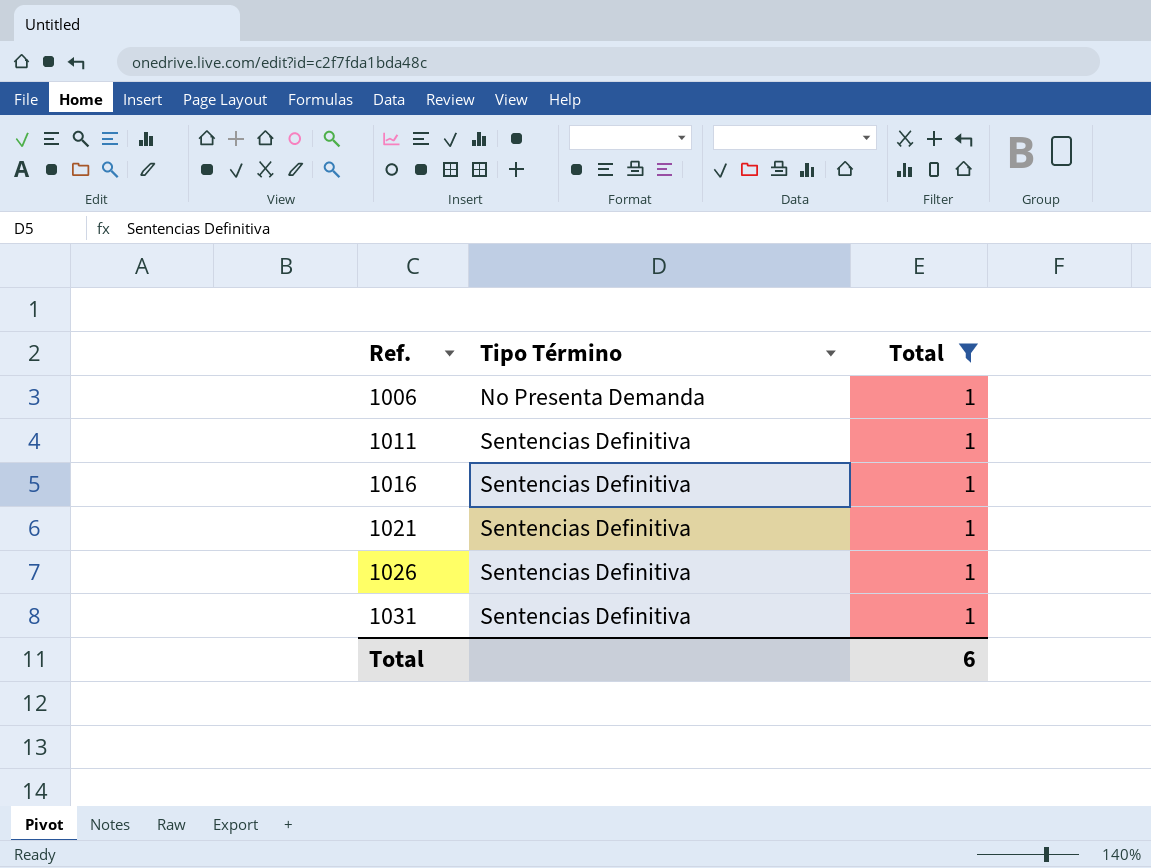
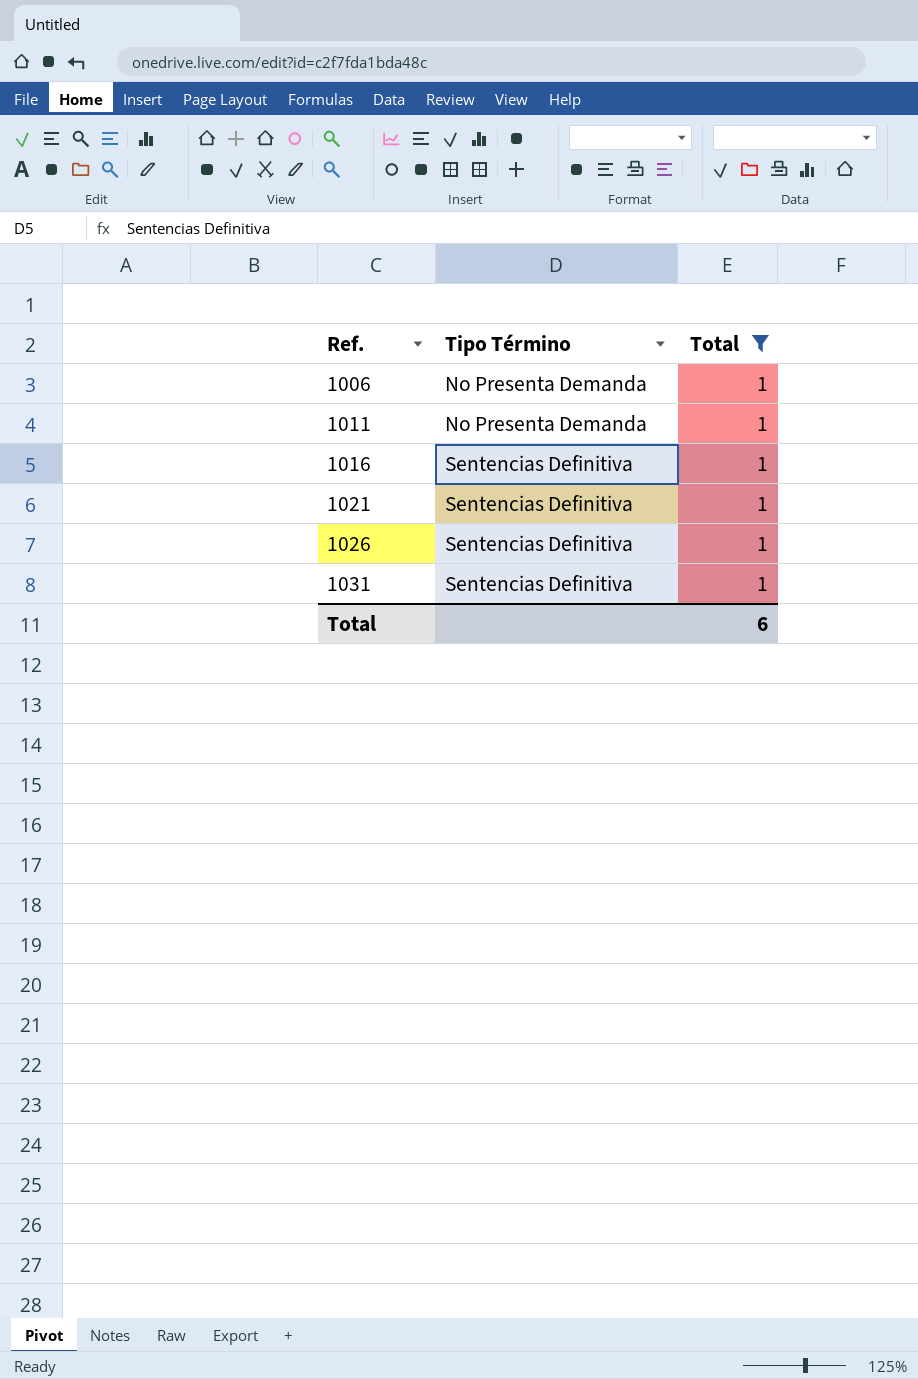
1011 | Tipo Término: Sentencias Definitiva -> No Presenta Demanda

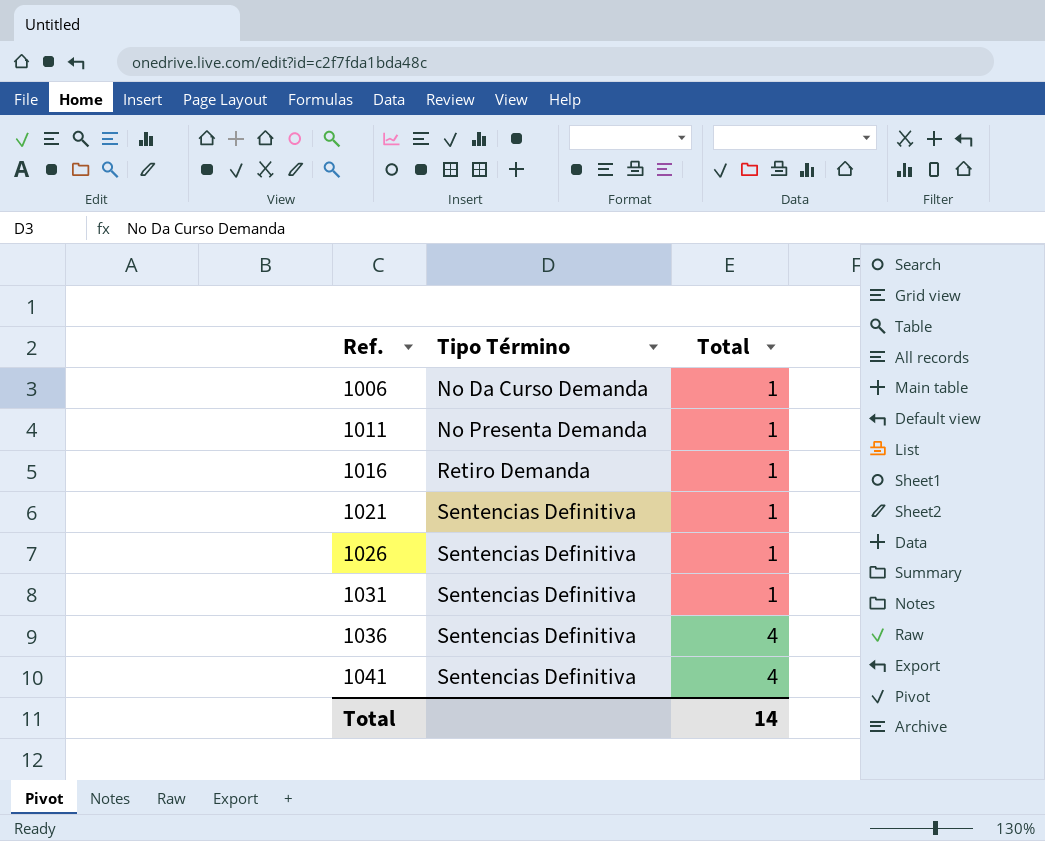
filter: Total = 1 -> none
1006 | Tipo Término: No Presenta Demanda -> No Da Curso Demanda
1016 | Tipo Término: Sentencias Definitiva -> Retiro Demanda
Total | Total: 6 -> 14

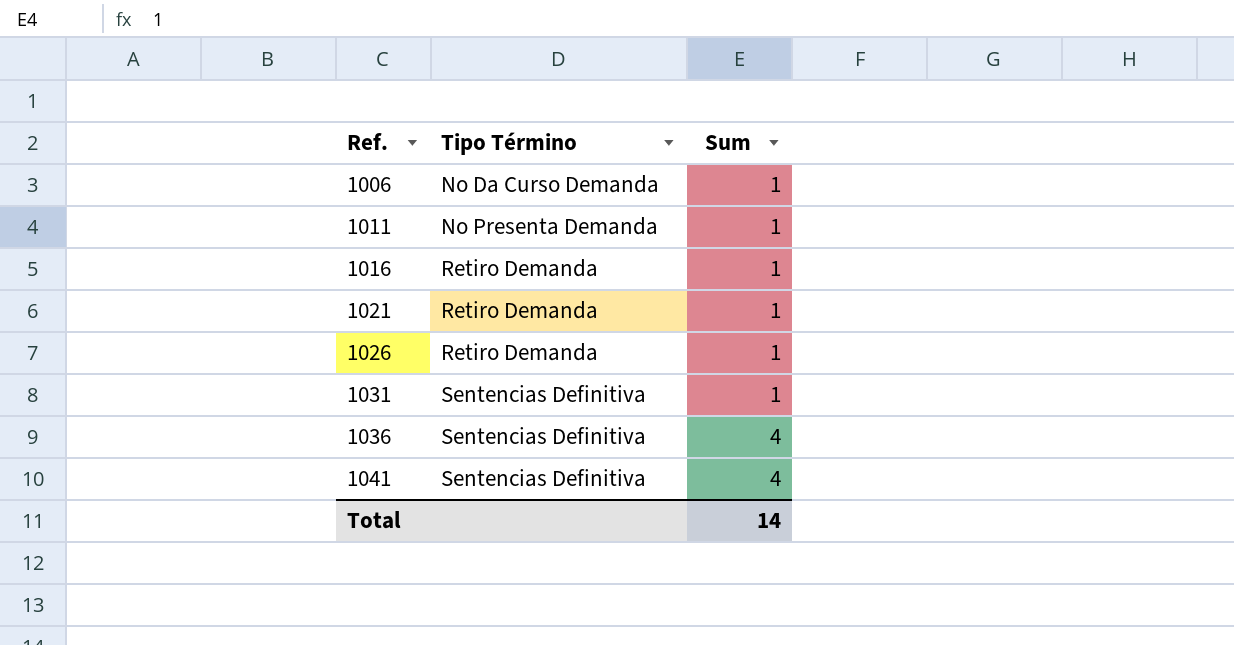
column name: Total -> Sum
1021 | Tipo Término: Sentencias Definitiva -> Retiro Demanda
1026 | Tipo Término: Sentencias Definitiva -> Retiro Demanda

